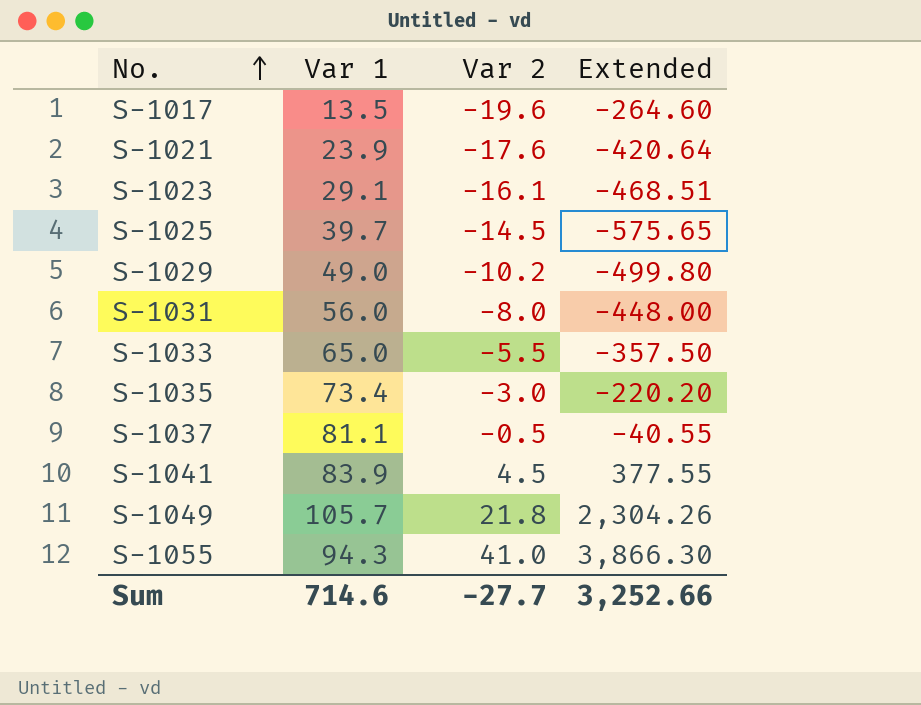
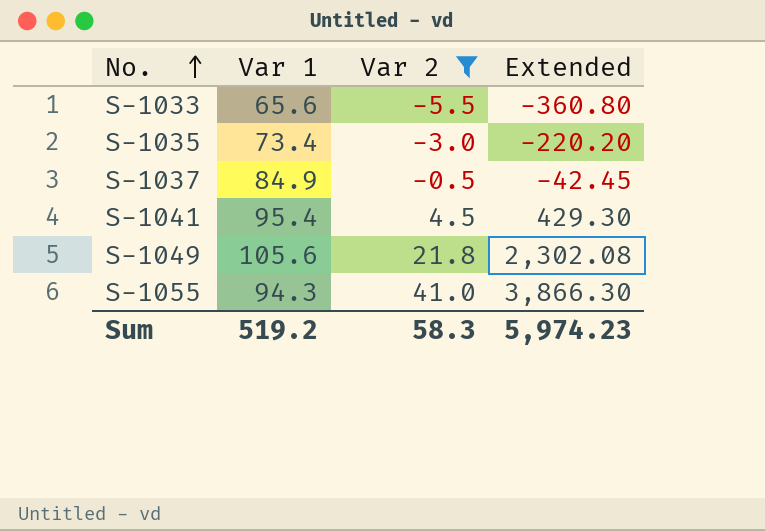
filter: none -> Var 2 >= -5.5
S-1033 | Var 1: 65.0 -> 65.6
S-1033 | Extended: -357.50 -> -360.80
S-1037 | Var 1: 81.1 -> 84.9
S-1037 | Extended: -40.55 -> -42.45
S-1041 | Var 1: 83.9 -> 95.4
S-1041 | Extended: 377.55 -> 429.30
S-1049 | Var 1: 105.7 -> 105.6
S-1049 | Extended: 2,304.26 -> 2,302.08
Sum | Var 1: 714.6 -> 519.2
Sum | Var 2: -27.7 -> 58.3
Sum | Extended: 3,252.66 -> 5,974.23

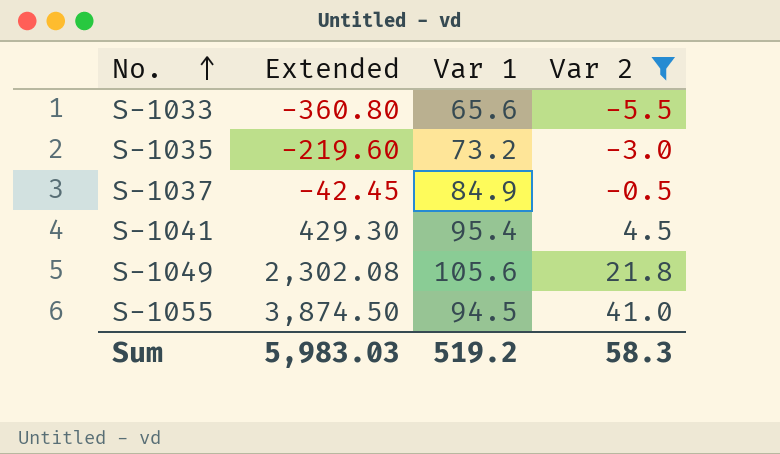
column Extended | position: 4 -> 2
S-1035 | Extended: -220.20 -> -219.60
S-1035 | Var 1: 73.4 -> 73.2
S-1055 | Extended: 3,866.30 -> 3,874.50
S-1055 | Var 1: 94.3 -> 94.5
Sum | Extended: 5,974.23 -> 5,983.03

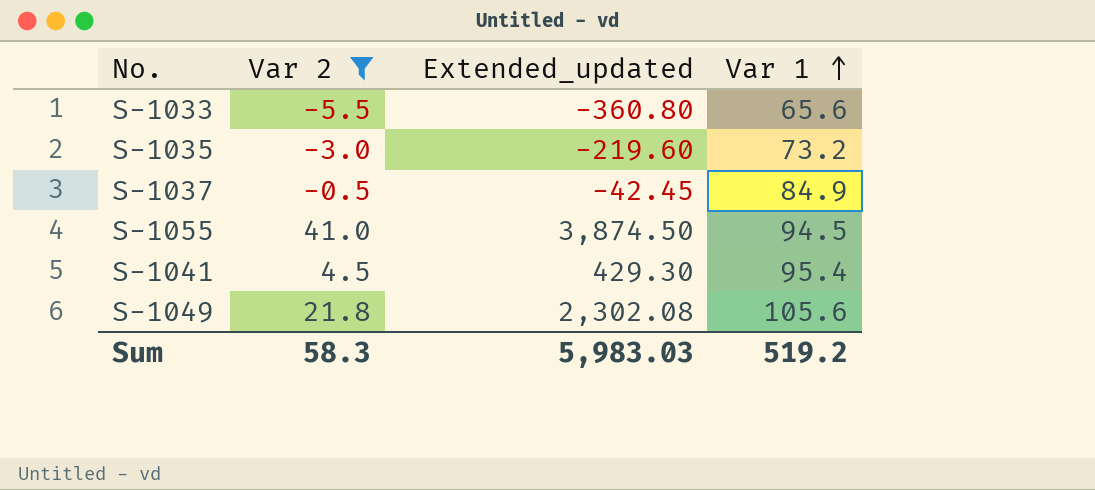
row order: No. ascending -> Var 1 ascending
column Var 2 | position: 4 -> 2
column name: Extended -> Extended_updated

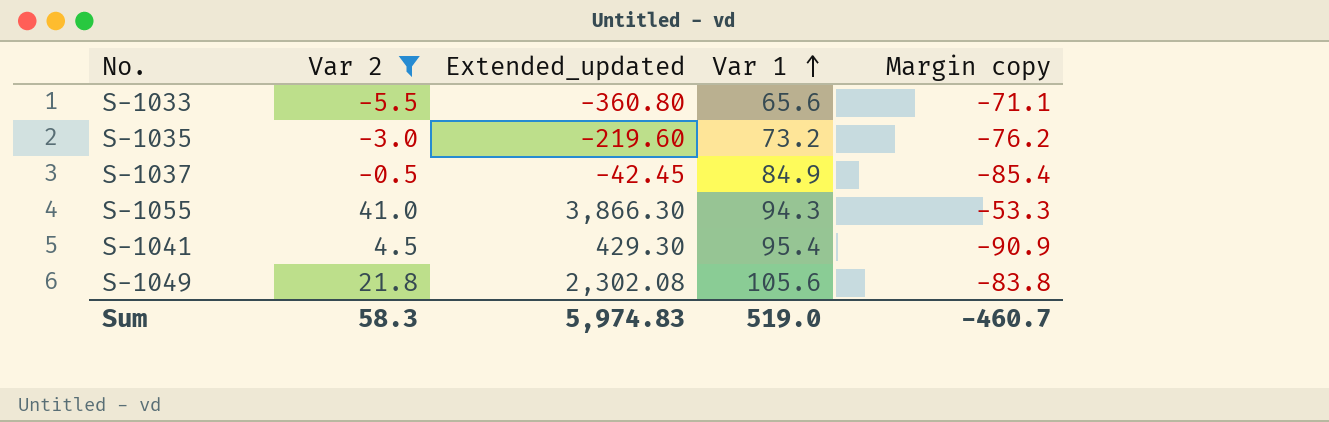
column Margin copy | formula: none -> [Var 2] - [Var 1]
S-1055 | Extended_updated: 3,874.50 -> 3,866.30
S-1055 | Var 1: 94.5 -> 94.3
Sum | Extended_updated: 5,983.03 -> 5,974.83
Sum | Var 1: 519.2 -> 519.0

